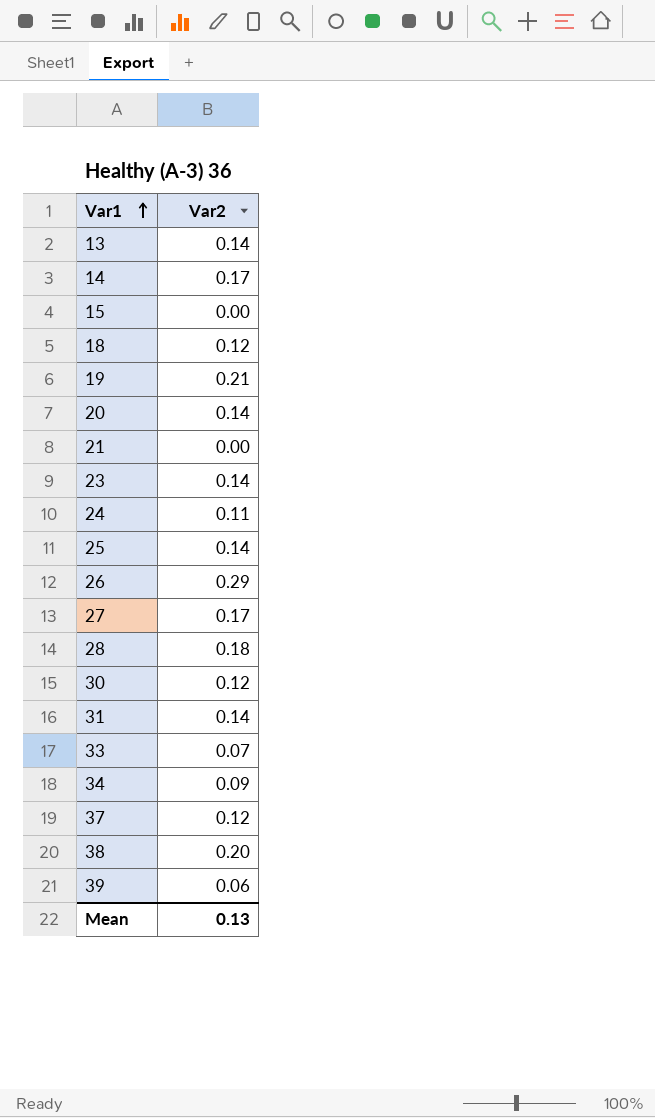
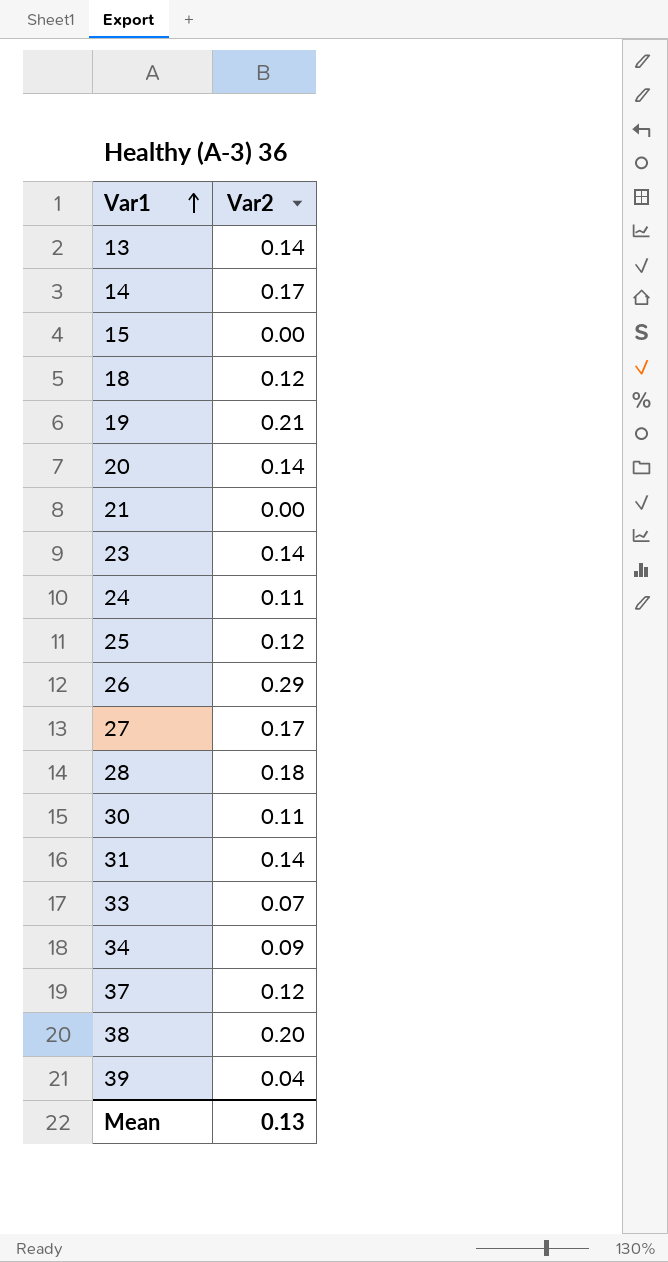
25 | Var2: 0.14 -> 0.12
30 | Var2: 0.12 -> 0.11
39 | Var2: 0.06 -> 0.04

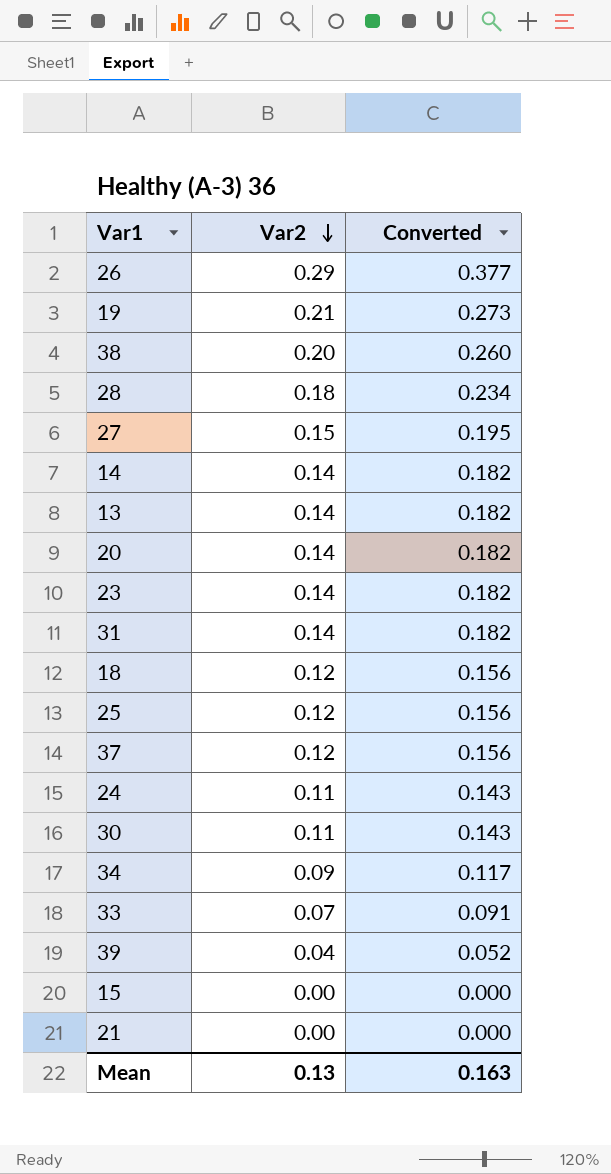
row order: Var1 ascending -> Var2 descending
column Converted | formula: none -> [Var2] * 1.3
27 | Var2: 0.17 -> 0.15
14 | Var2: 0.17 -> 0.14

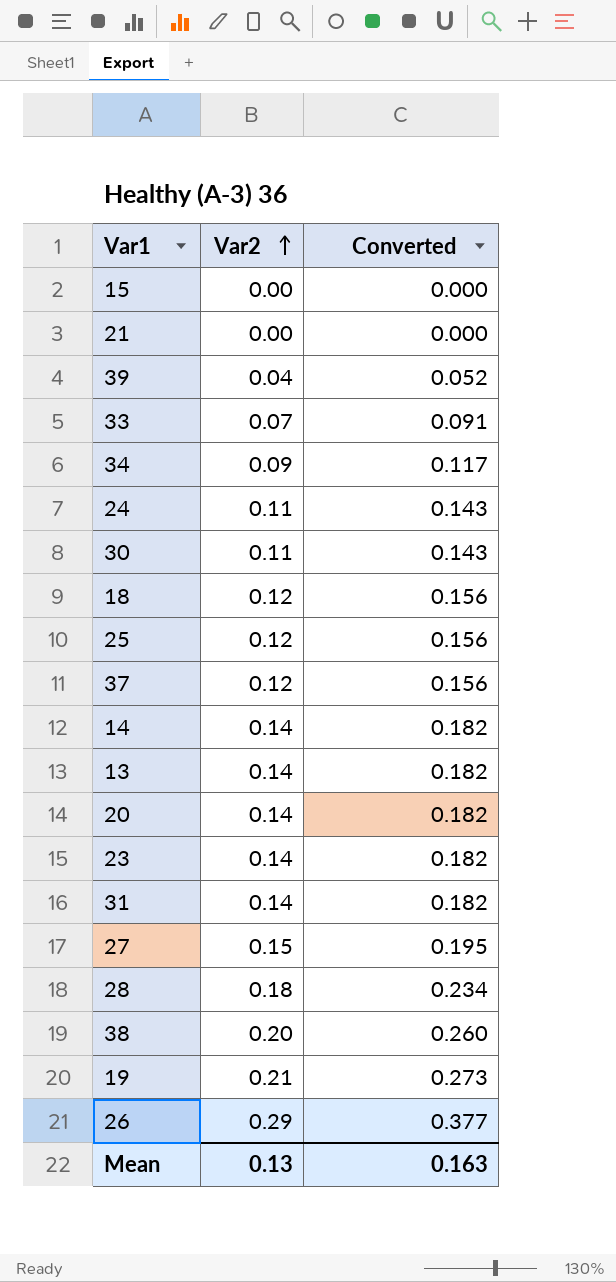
row order: Var2 descending -> Var2 ascending

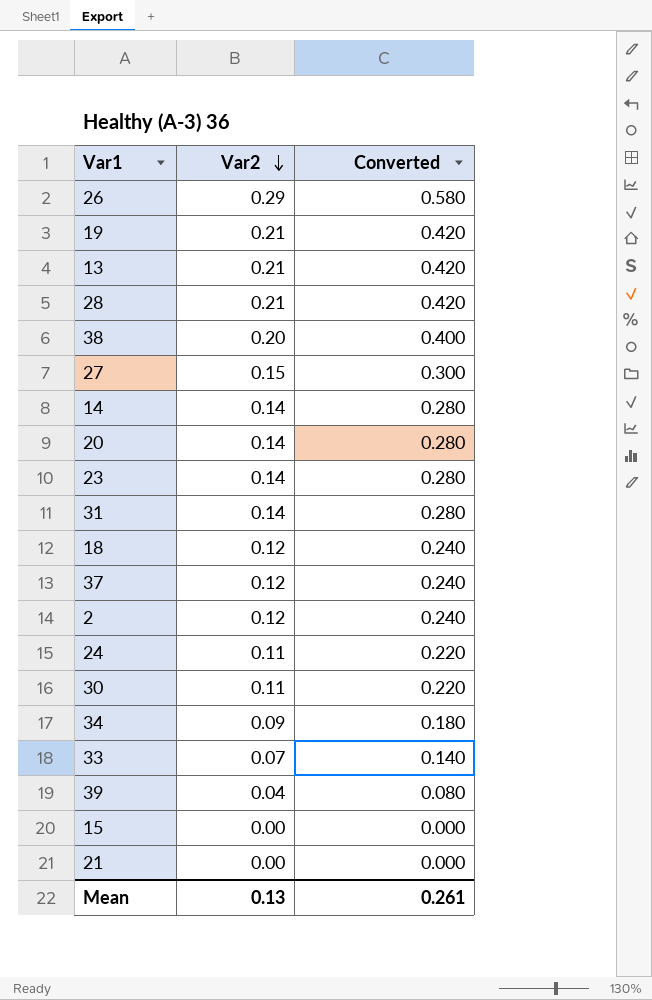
row order: Var2 ascending -> Var2 descending
column Converted | formula: [Var2] * 1.3 -> [Var2] * 2
row 25: 0.12 | 0.156 -> none
13 | Var2: 0.14 -> 0.21
28 | Var2: 0.18 -> 0.21
row 2: none -> 0.12 | 0.240
Mean | Converted: 0.163 -> 0.261

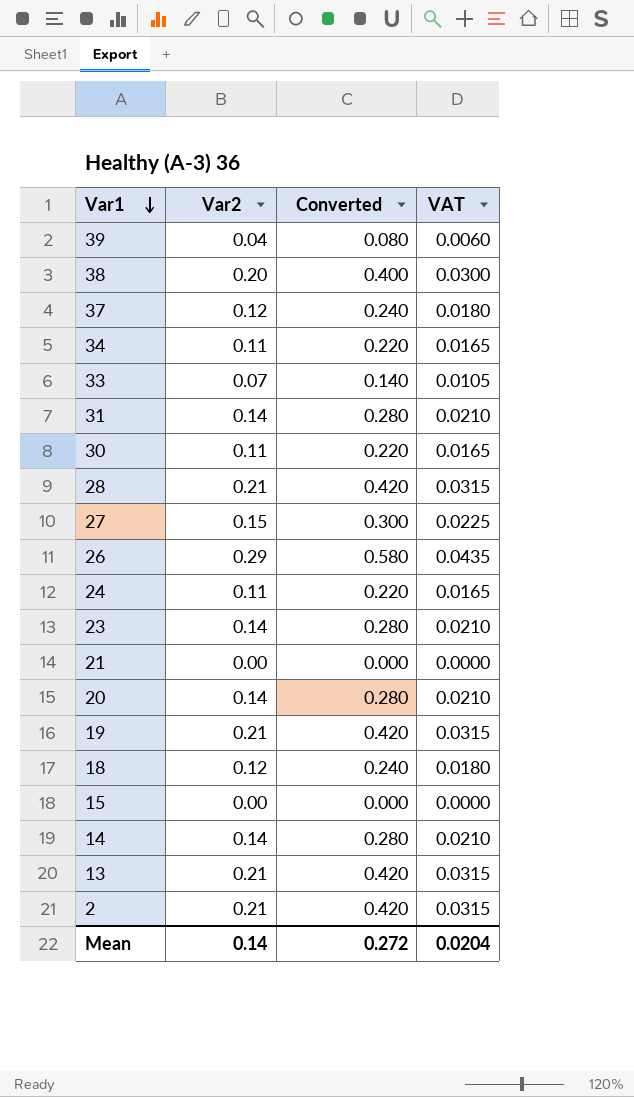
row order: Var2 descending -> Var1 descending
column VAT | formula: none -> [Var2] * 0.15
34 | Var2: 0.09 -> 0.11
34 | Converted: 0.180 -> 0.220
2 | Var2: 0.12 -> 0.21
2 | Converted: 0.240 -> 0.420
Mean | Var2: 0.13 -> 0.14
Mean | Converted: 0.261 -> 0.272

